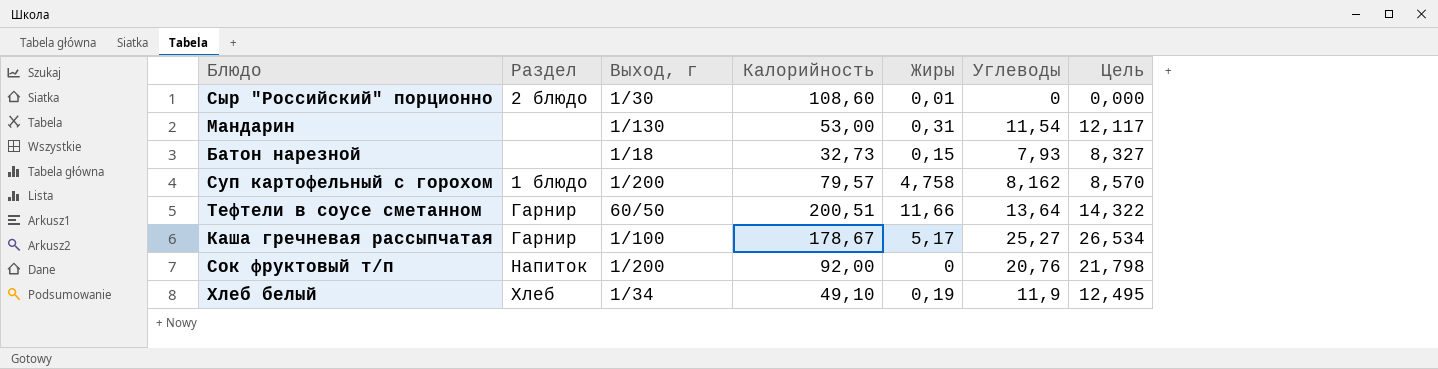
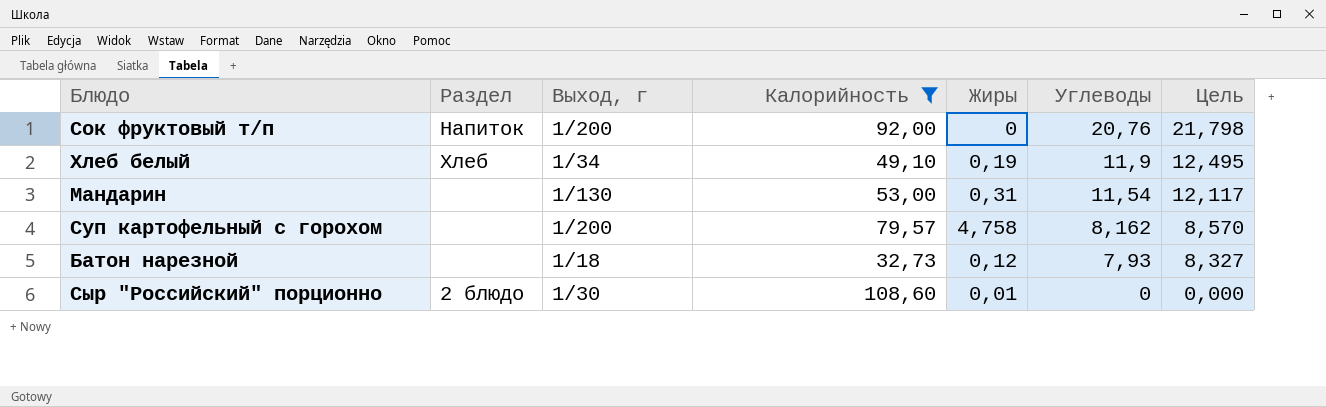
filter: none -> Калорийность <= 108,60
row order: none -> Углеводы descending
Суп картофельный с горохом | Раздел: 1 блюдо -> none
Батон нарезной | Жиры: 0,15 -> 0,12

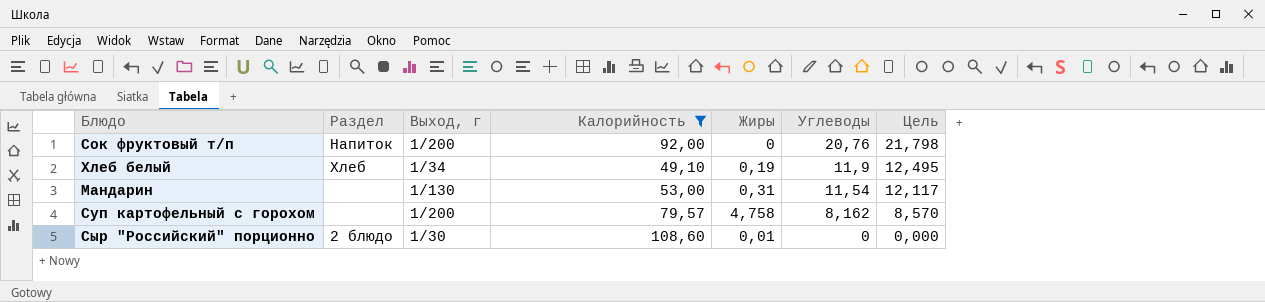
row Батон нарезной: none | 1/18 | 32,73 | 0,12 | 7,93 | 8,327 -> none

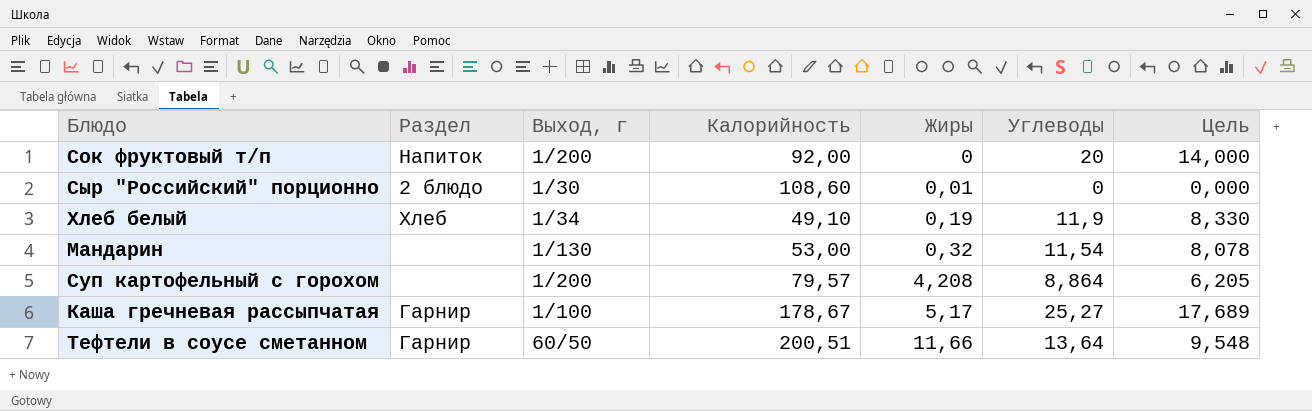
filter: Калорийность <= 108,60 -> none
row order: Углеводы descending -> Жиры ascending
column Цель | formula: [Углеводы] * 1,05 -> [Углеводы] * 0,7
Сок фруктовый т/п | Углеводы: 20,76 -> 20
Мандарин | Жиры: 0,31 -> 0,32
Суп картофельный с горохом | Жиры: 4,758 -> 4,208
Суп картофельный с горохом | Углеводы: 8,162 -> 8,864

